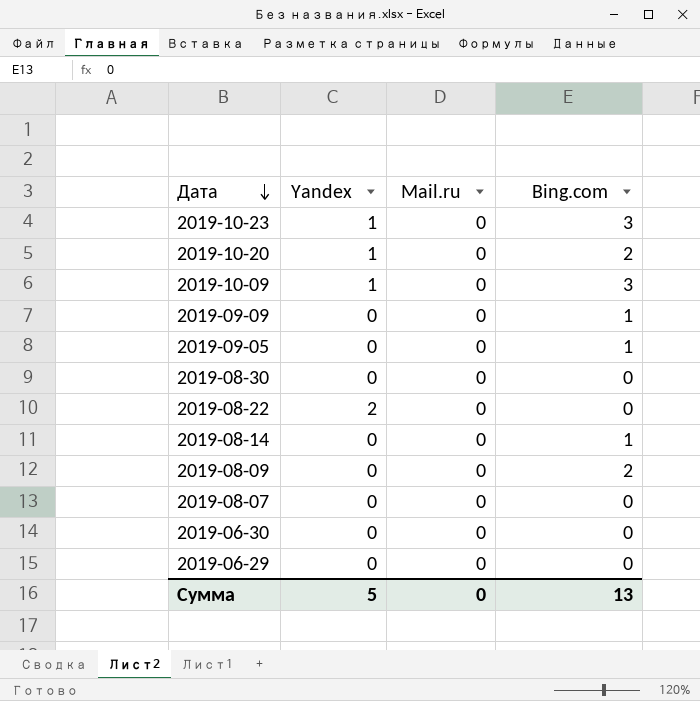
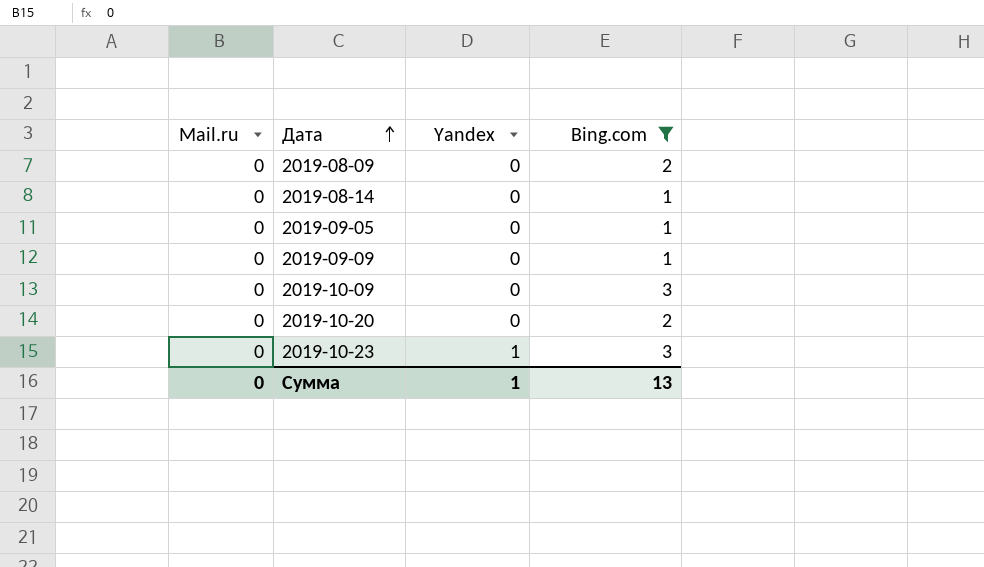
filter: none -> Bing.com != 0
row order: Дата descending -> Дата ascending
column Mail.ru | position: 3 -> 1
2019-10-09 | Yandex: 1 -> 0
2019-10-20 | Yandex: 1 -> 0
Сумма | Yandex: 5 -> 1

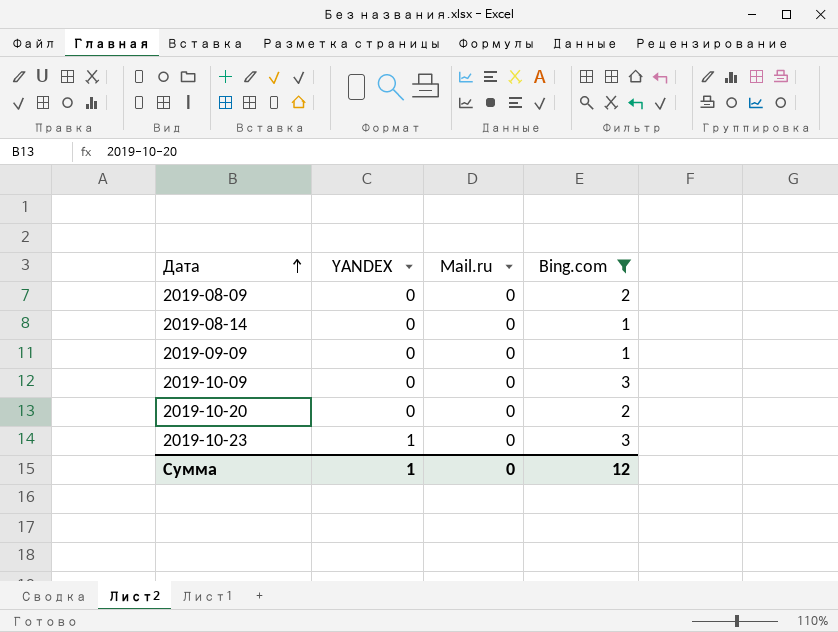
column name: Yandex -> YANDEX
column Mail.ru | position: 1 -> 3
row 2019-09-05: 0 | 0 | 1 -> none
Сумма | Bing.com: 13 -> 12

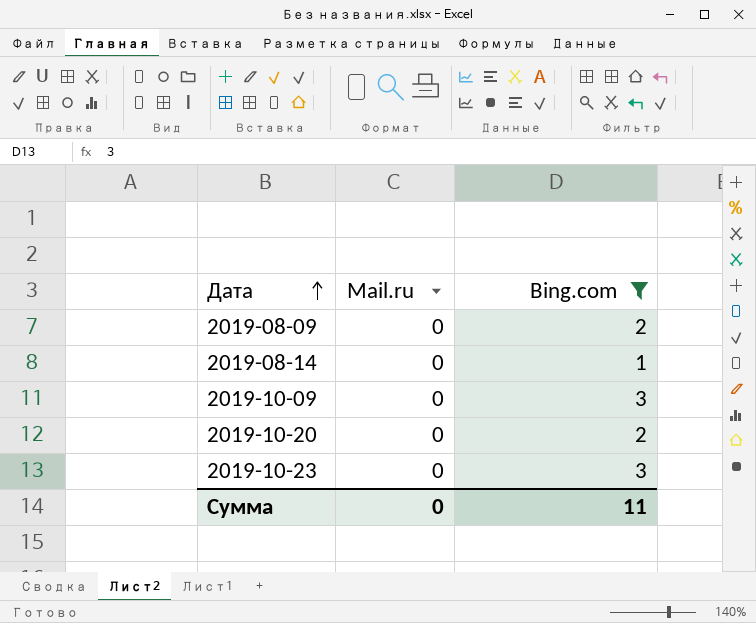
column YANDEX | position: 2 -> none
row 2019-09-09: 0 | 0 | 1 -> none
Сумма | Bing.com: 12 -> 11

